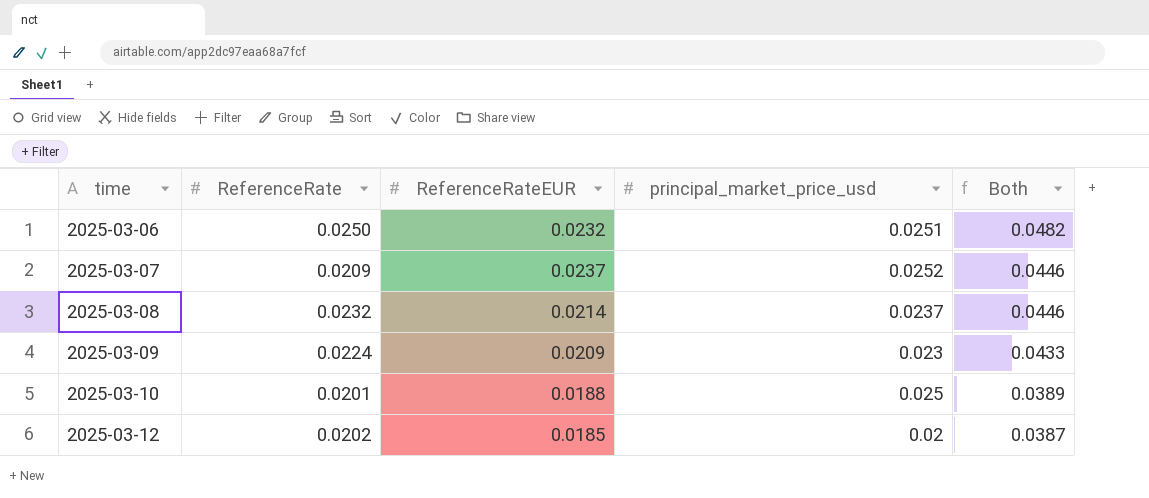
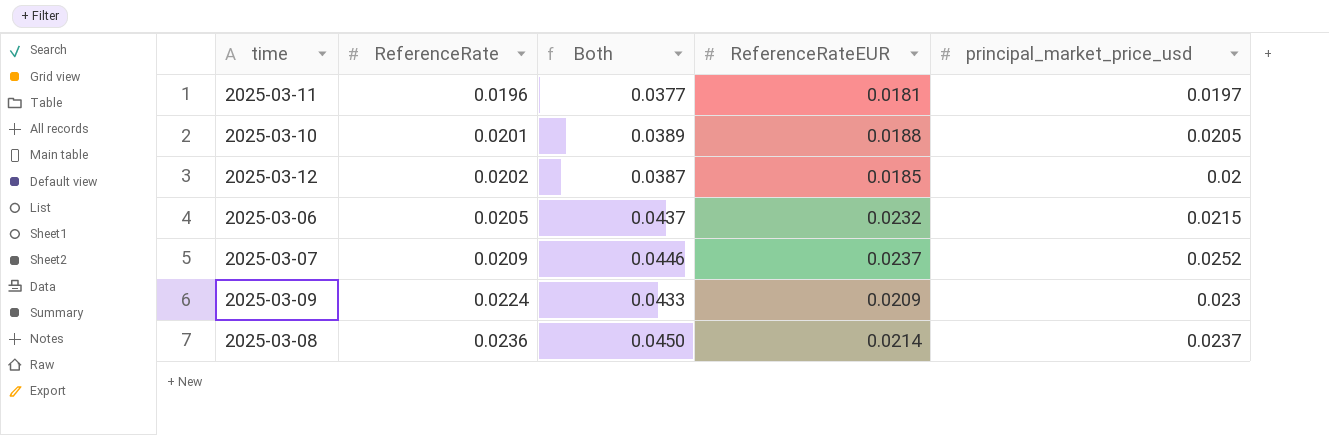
row order: time ascending -> ReferenceRate ascending
column Both | position: 5 -> 3
row 2025-03-11: none -> 0.0196 | 0.0377 | 0.0181 | 0.0197
2025-03-10 | principal_market_price_usd: 0.025 -> 0.0205
2025-03-06 | ReferenceRate: 0.0250 -> 0.0205
2025-03-06 | Both: 0.0482 -> 0.0437
2025-03-06 | principal_market_price_usd: 0.0251 -> 0.0215
2025-03-08 | ReferenceRate: 0.0232 -> 0.0236
2025-03-08 | Both: 0.0446 -> 0.0450

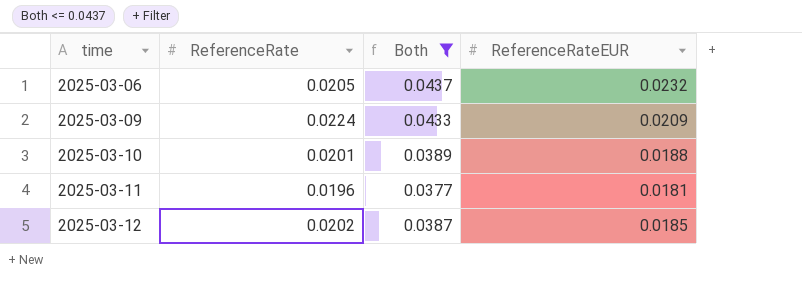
filter: none -> Both <= 0.0437
row order: ReferenceRate ascending -> time ascending
column principal_market_price_usd | position: 5 -> none

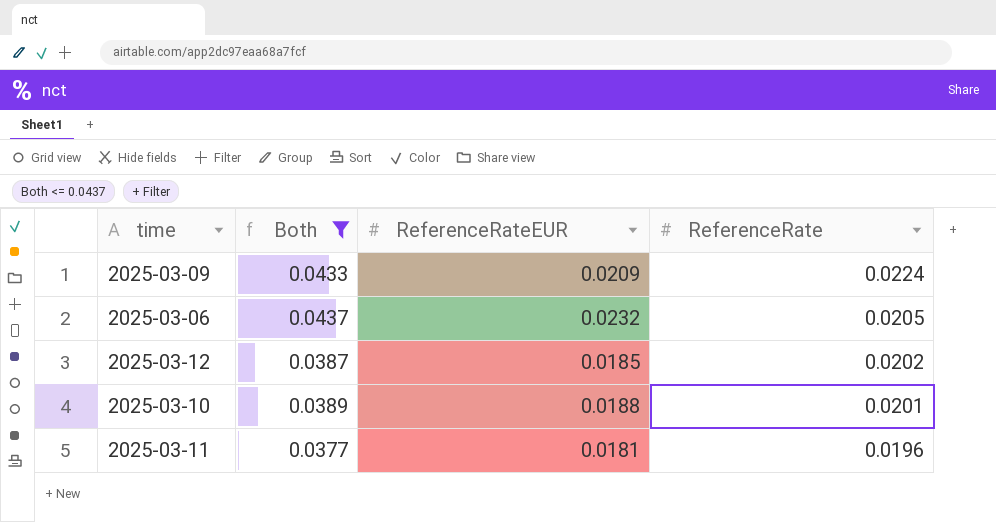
row order: time ascending -> ReferenceRate descending
column ReferenceRate | position: 2 -> 4

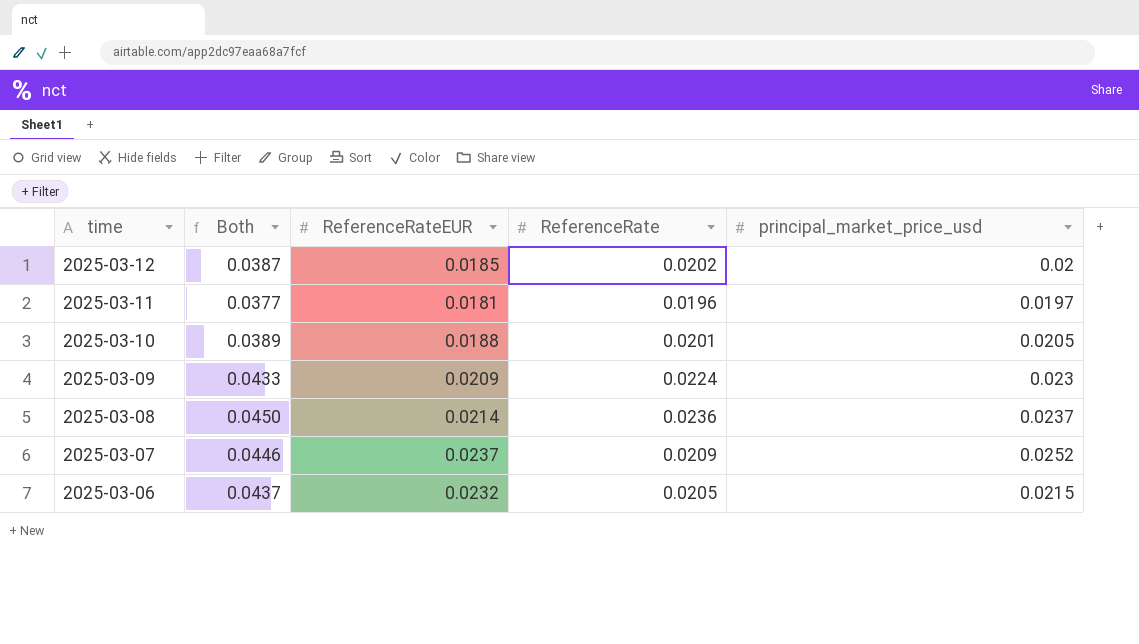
filter: Both <= 0.0437 -> none
row order: ReferenceRate descending -> time descending
column principal_market_price_usd | position: none -> 5

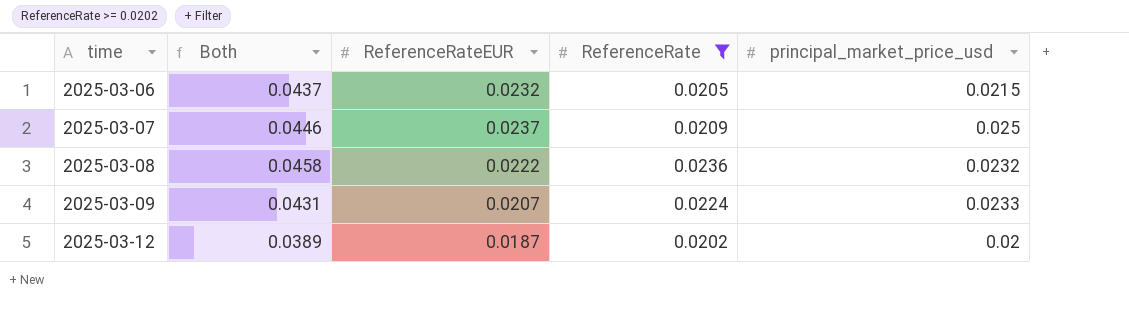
filter: none -> ReferenceRate >= 0.0202
row order: time descending -> time ascending
2025-03-07 | principal_market_price_usd: 0.0252 -> 0.025
2025-03-08 | Both: 0.0450 -> 0.0458
2025-03-08 | ReferenceRateEUR: 0.0214 -> 0.0222
2025-03-08 | principal_market_price_usd: 0.0237 -> 0.0232
2025-03-09 | Both: 0.0433 -> 0.0431
2025-03-09 | ReferenceRateEUR: 0.0209 -> 0.0207
2025-03-09 | principal_market_price_usd: 0.023 -> 0.0233
2025-03-12 | Both: 0.0387 -> 0.0389
2025-03-12 | ReferenceRateEUR: 0.0185 -> 0.0187

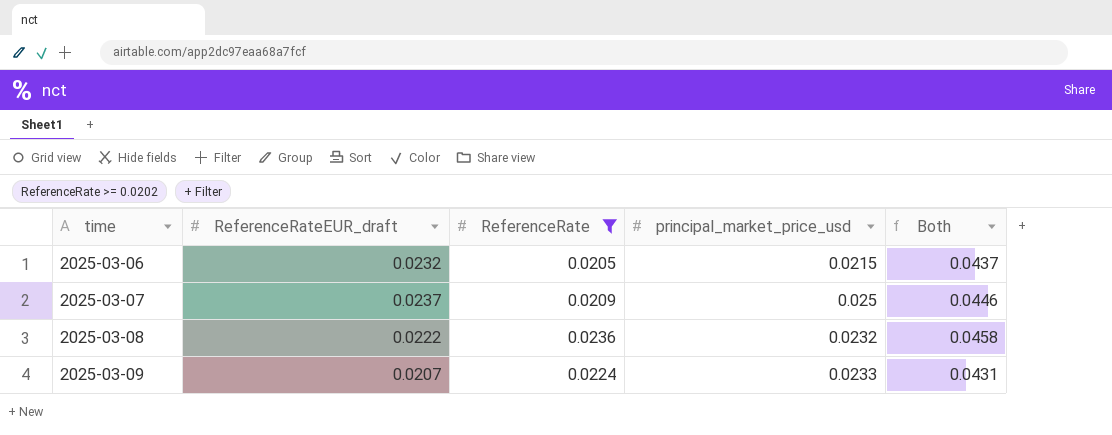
column name: ReferenceRateEUR -> ReferenceRateEUR_draft
column Both | position: 2 -> 5
row 2025-03-12: 0.0389 | 0.0187 | 0.0202 | 0.02 -> none

